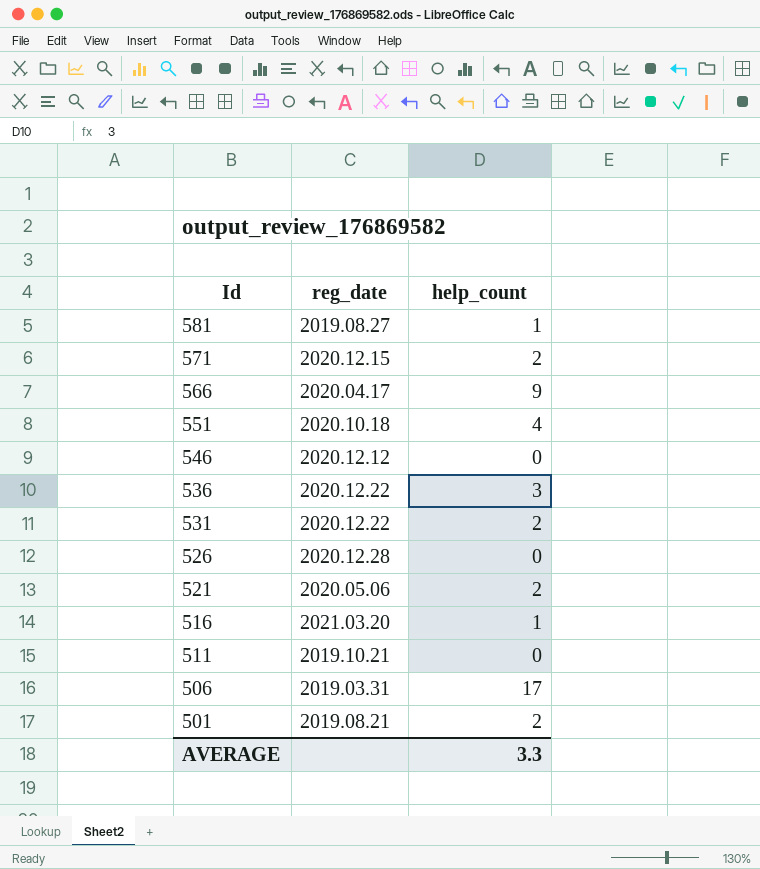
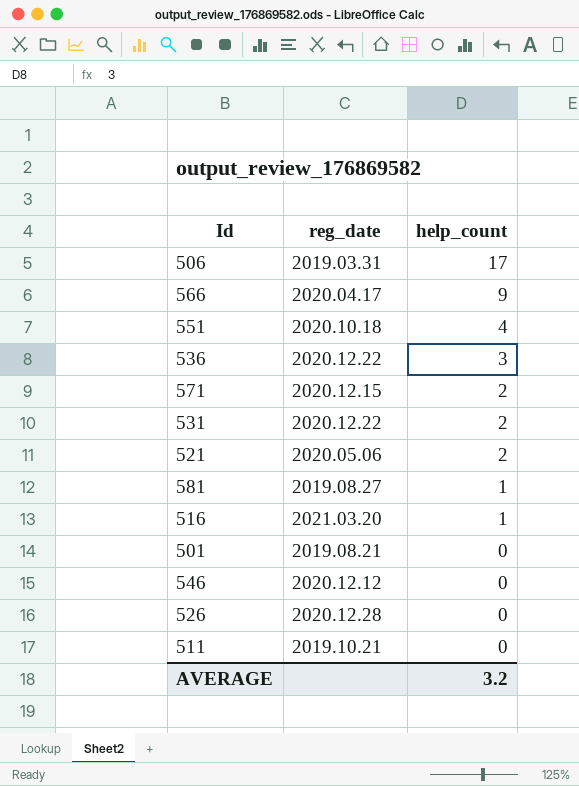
row order: Id descending -> help_count descending
501 | help_count: 2 -> 0
AVERAGE | help_count: 3.3 -> 3.2

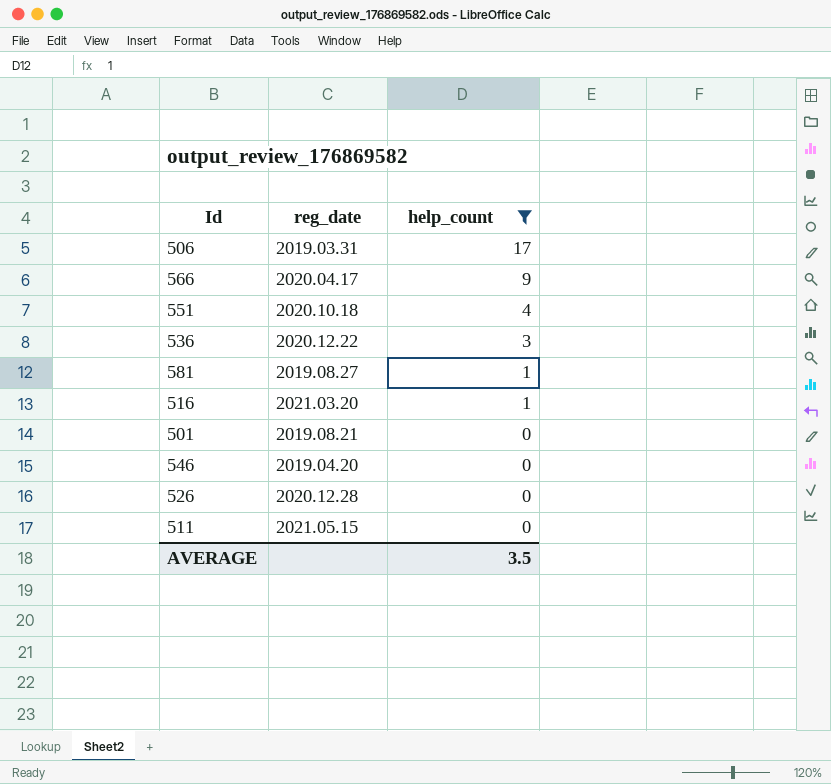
filter: none -> help_count != 2
546 | reg_date: 2020.12.12 -> 2019.04.20
511 | reg_date: 2019.10.21 -> 2021.05.15
AVERAGE | help_count: 3.2 -> 3.5

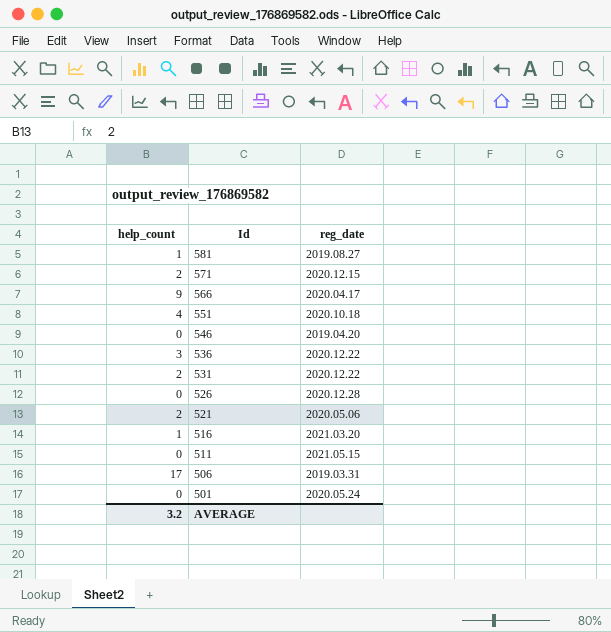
filter: help_count != 2 -> none
row order: help_count descending -> Id descending
column help_count | position: 3 -> 1
501 | reg_date: 2019.08.21 -> 2020.05.24
AVERAGE | help_count: 3.5 -> 3.2

